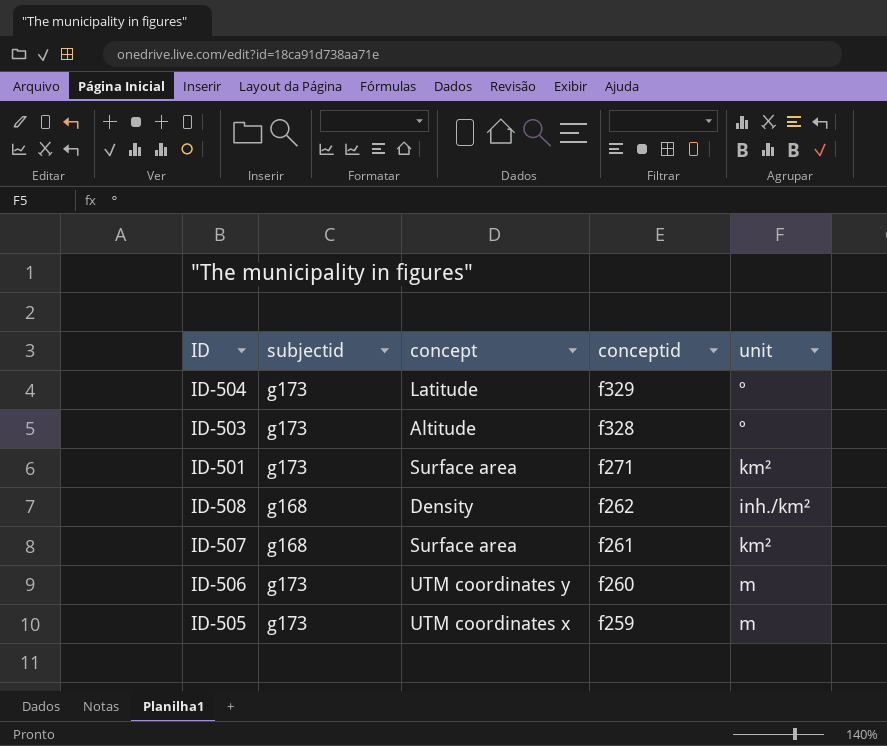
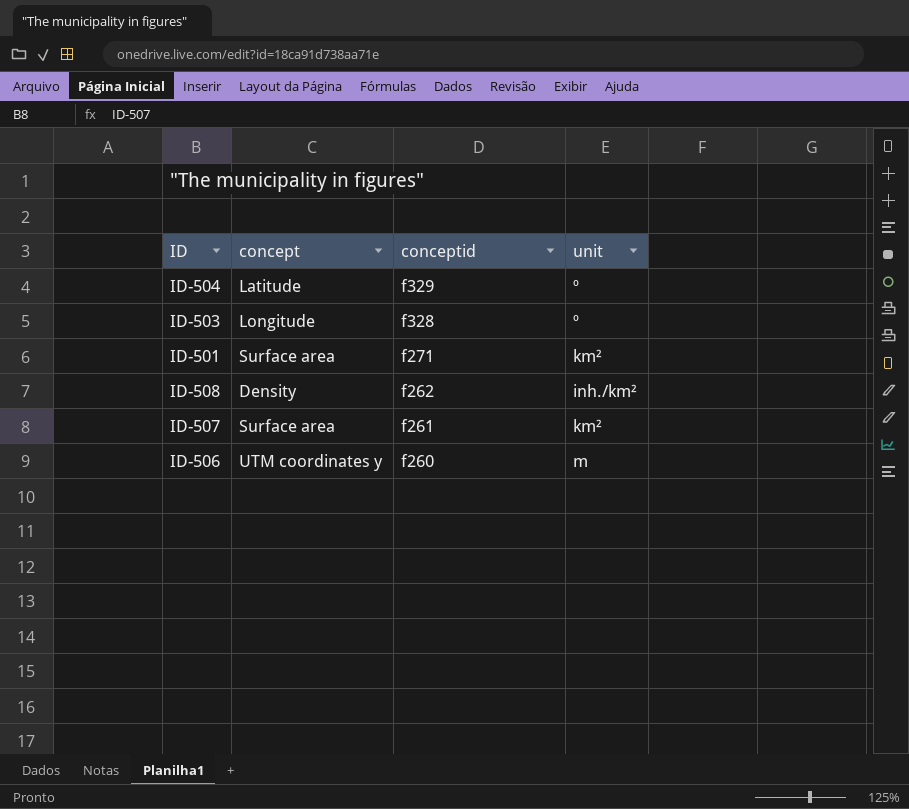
column subjectid | position: 2 -> none
row ID-505: g173 | UTM coordinates x | f259 | m -> none
ID-503 | concept: Altitude -> Longitude

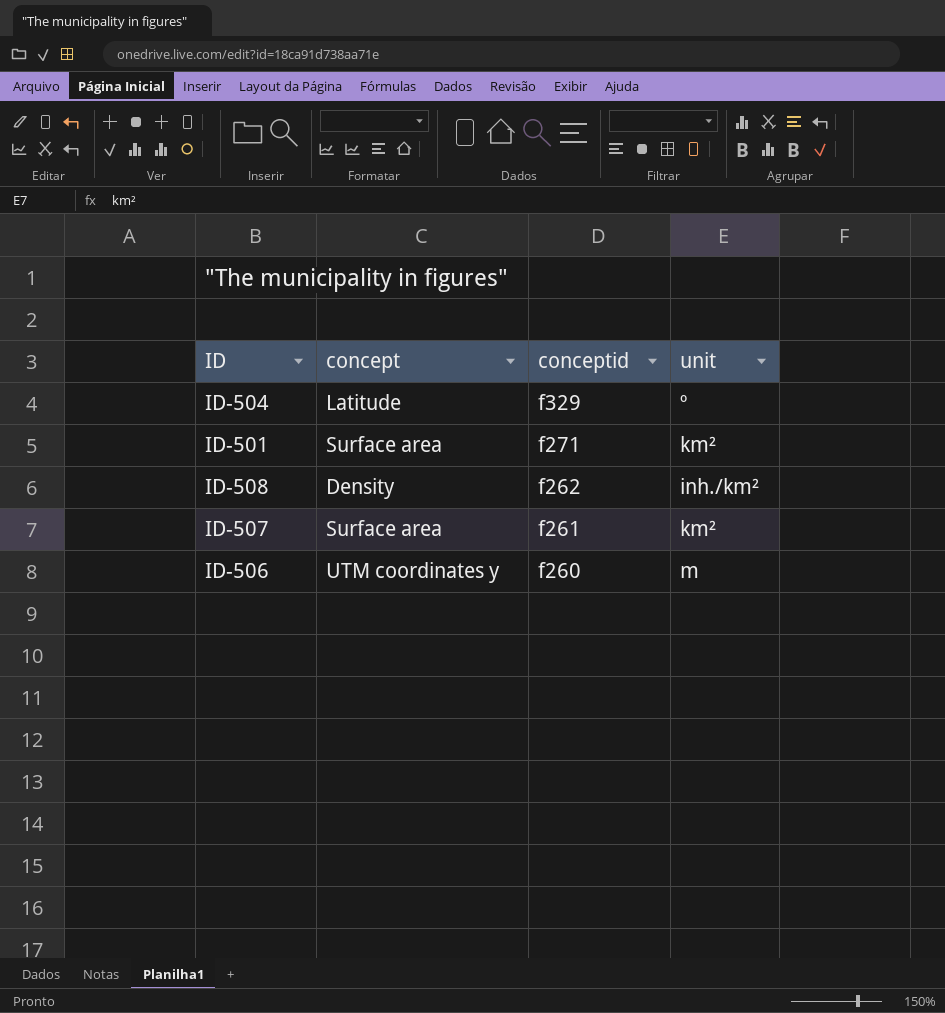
row ID-503: Longitude | f328 | º -> none

